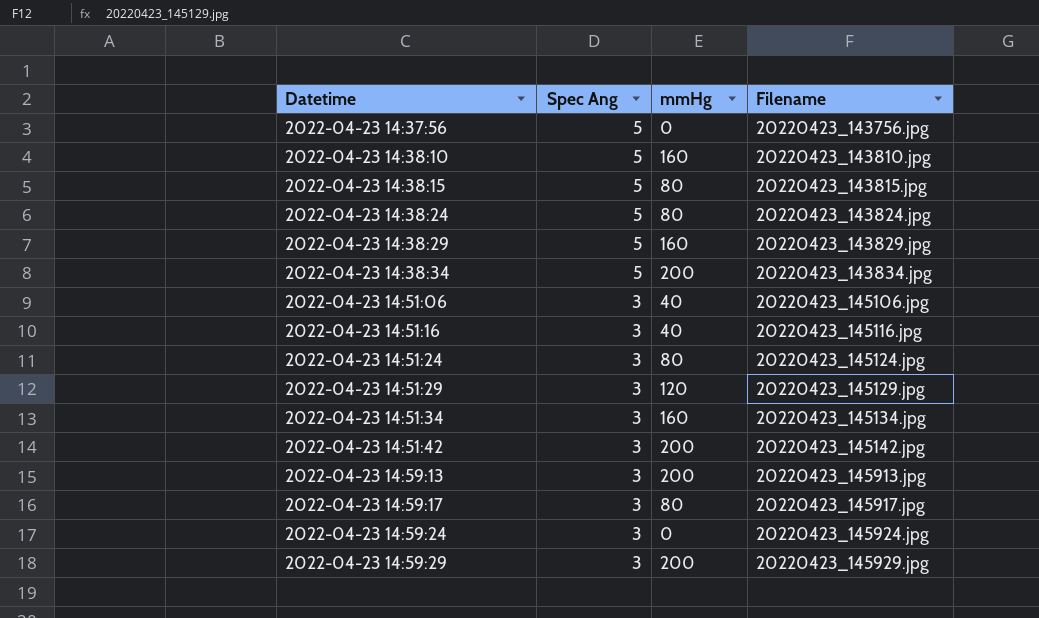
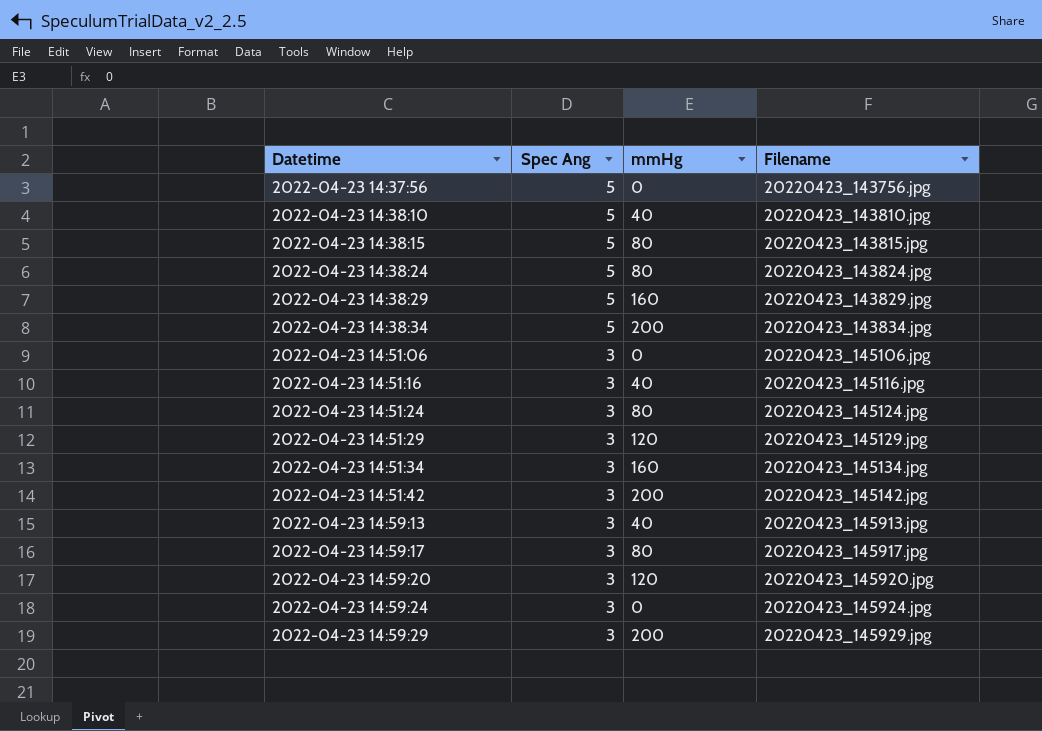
2022-04-23 14:38:10 | mmHg: 160 -> 40
2022-04-23 14:51:06 | mmHg: 40 -> 0
2022-04-23 14:59:13 | mmHg: 200 -> 40
row 2022-04-23 14:59:20: none -> 3 | 120 | 20220423_145920.jpg

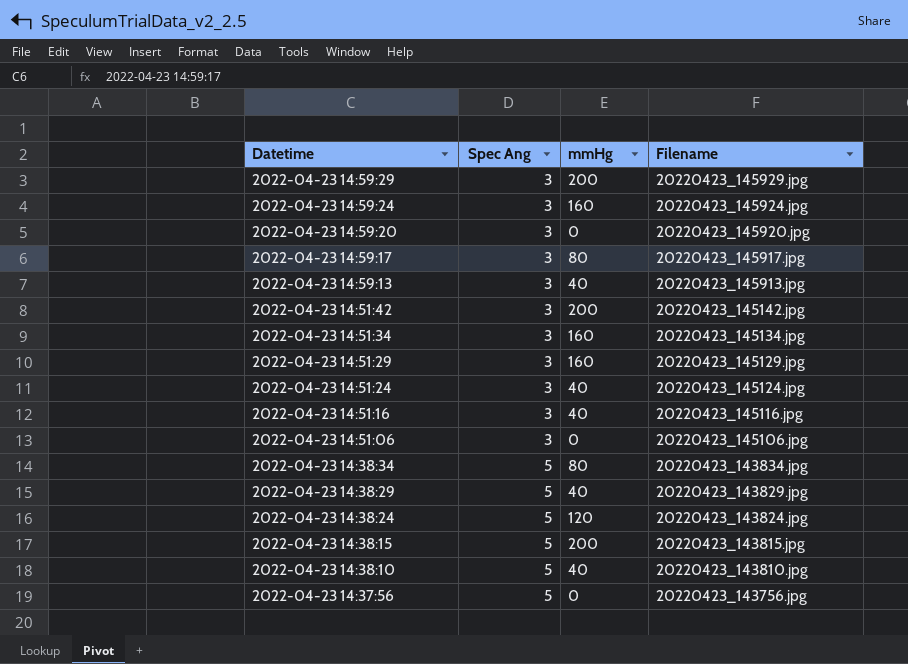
row order: Datetime ascending -> Datetime descending
2022-04-23 14:59:24 | mmHg: 0 -> 160
2022-04-23 14:59:20 | mmHg: 120 -> 0
2022-04-23 14:51:29 | mmHg: 120 -> 160
2022-04-23 14:51:24 | mmHg: 80 -> 40
2022-04-23 14:38:34 | mmHg: 200 -> 80
2022-04-23 14:38:29 | mmHg: 160 -> 40
2022-04-23 14:38:24 | mmHg: 80 -> 120
2022-04-23 14:38:15 | mmHg: 80 -> 200

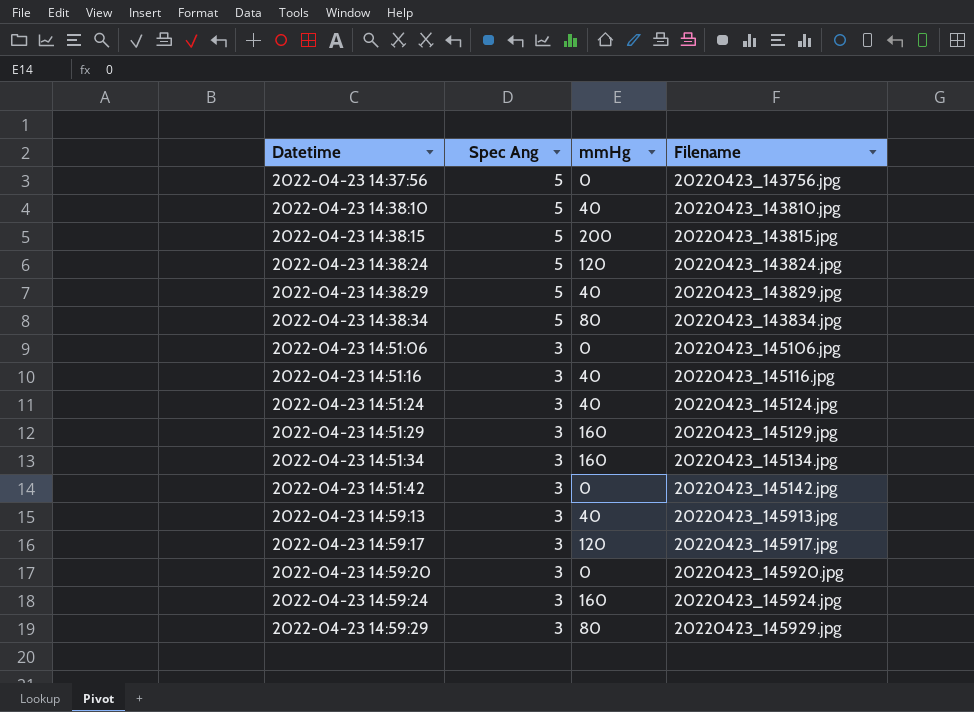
row order: Datetime descending -> Datetime ascending
2022-04-23 14:51:42 | mmHg: 200 -> 0
2022-04-23 14:59:17 | mmHg: 80 -> 120
2022-04-23 14:59:29 | mmHg: 200 -> 80

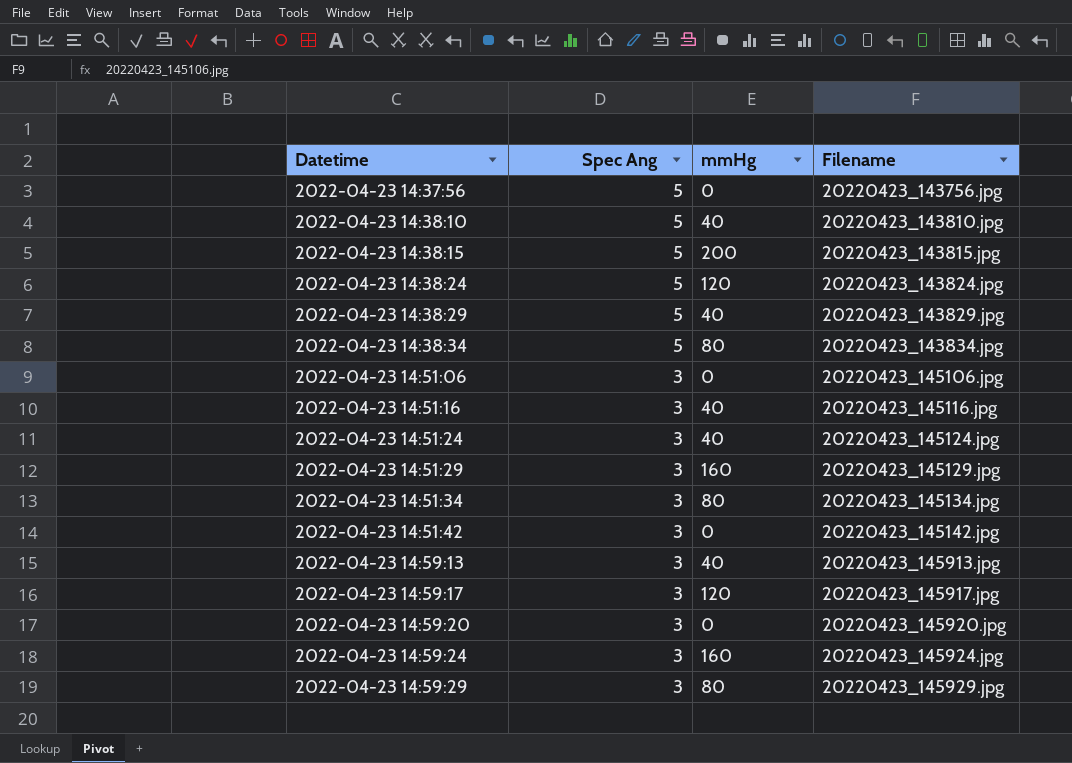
2022-04-23 14:51:34 | mmHg: 160 -> 80

